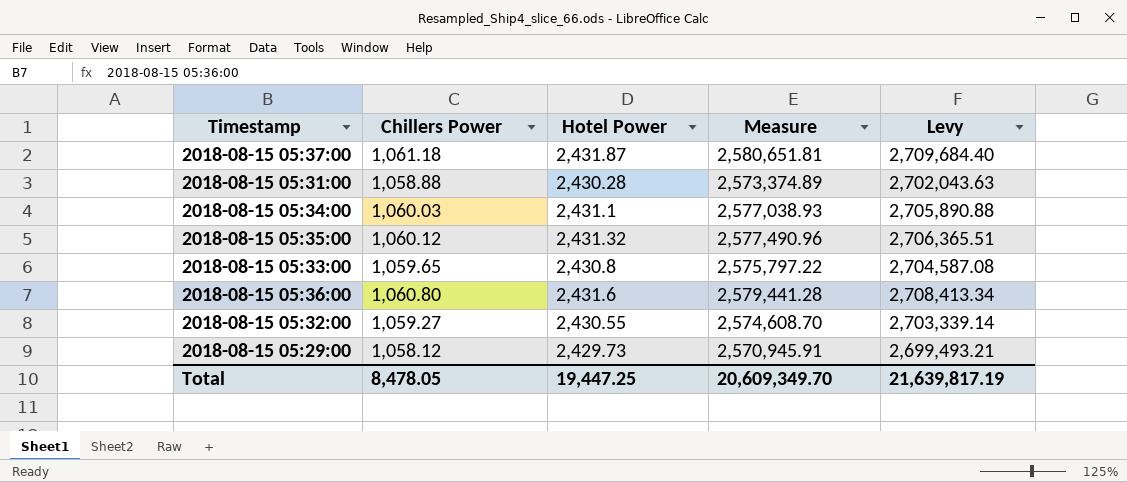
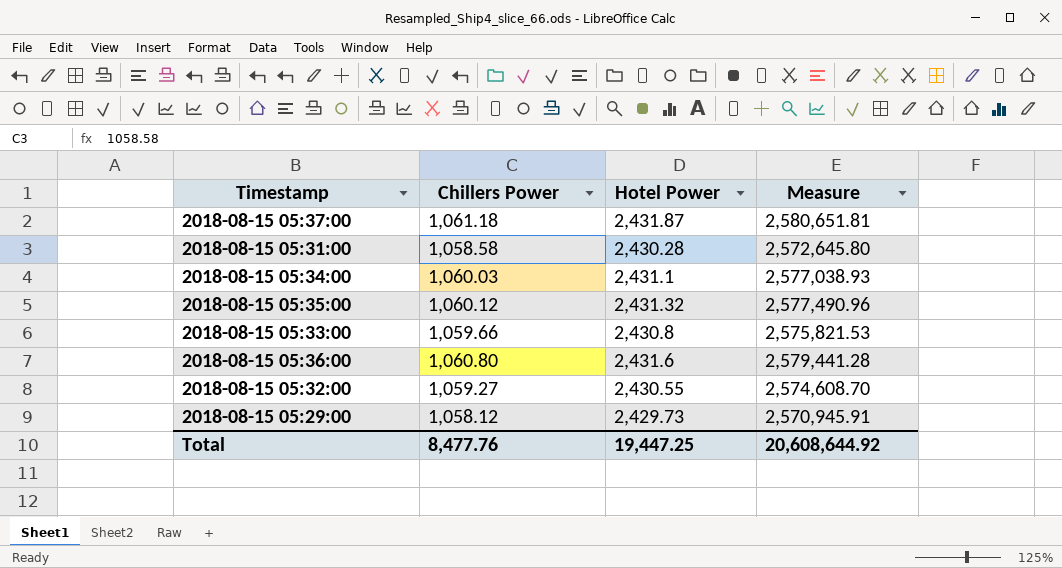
column Levy | formula: [Measure] * 1.05 -> none
2018-08-15 05:31:00 | Chillers Power: 1,058.88 -> 1,058.58
2018-08-15 05:31:00 | Measure: 2,573,374.89 -> 2,572,645.80
2018-08-15 05:33:00 | Chillers Power: 1,059.65 -> 1,059.66
2018-08-15 05:33:00 | Measure: 2,575,797.22 -> 2,575,821.53
Total | Chillers Power: 8,478.05 -> 8,477.76
Total | Measure: 20,609,349.70 -> 20,608,644.92

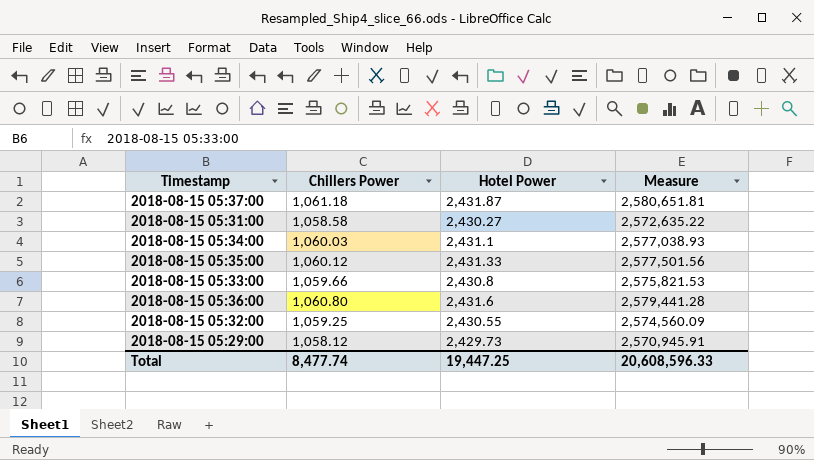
2018-08-15 05:31:00 | Hotel Power: 2,430.28 -> 2,430.27
2018-08-15 05:31:00 | Measure: 2,572,645.80 -> 2,572,635.22
2018-08-15 05:35:00 | Hotel Power: 2,431.32 -> 2,431.33
2018-08-15 05:35:00 | Measure: 2,577,490.96 -> 2,577,501.56
2018-08-15 05:32:00 | Chillers Power: 1,059.27 -> 1,059.25
2018-08-15 05:32:00 | Measure: 2,574,608.70 -> 2,574,560.09
Total | Chillers Power: 8,477.76 -> 8,477.74
Total | Measure: 20,608,644.92 -> 20,608,596.33

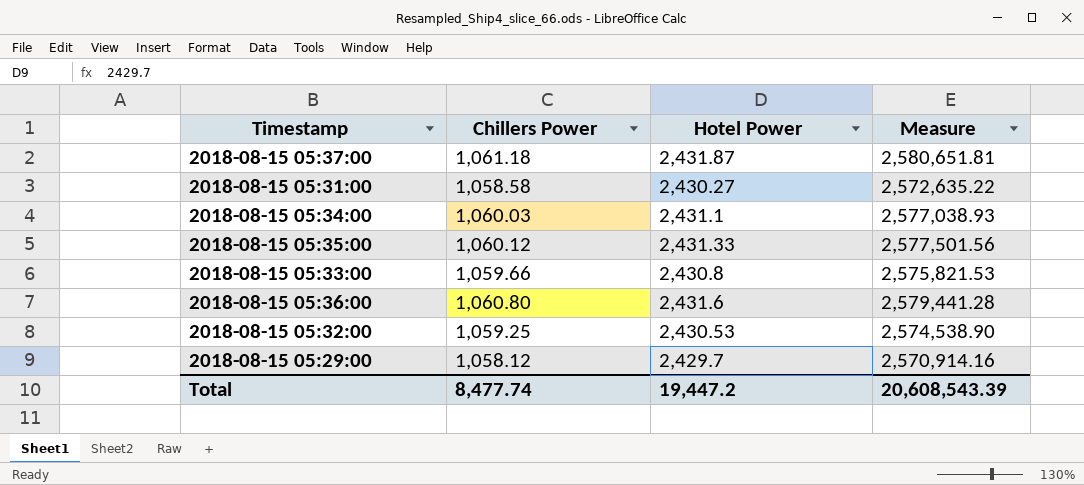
2018-08-15 05:32:00 | Hotel Power: 2,430.55 -> 2,430.53
2018-08-15 05:32:00 | Measure: 2,574,560.09 -> 2,574,538.90
2018-08-15 05:29:00 | Hotel Power: 2,429.73 -> 2,429.7
2018-08-15 05:29:00 | Measure: 2,570,945.91 -> 2,570,914.16
Total | Hotel Power: 19,447.25 -> 19,447.2
Total | Measure: 20,608,596.33 -> 20,608,543.39

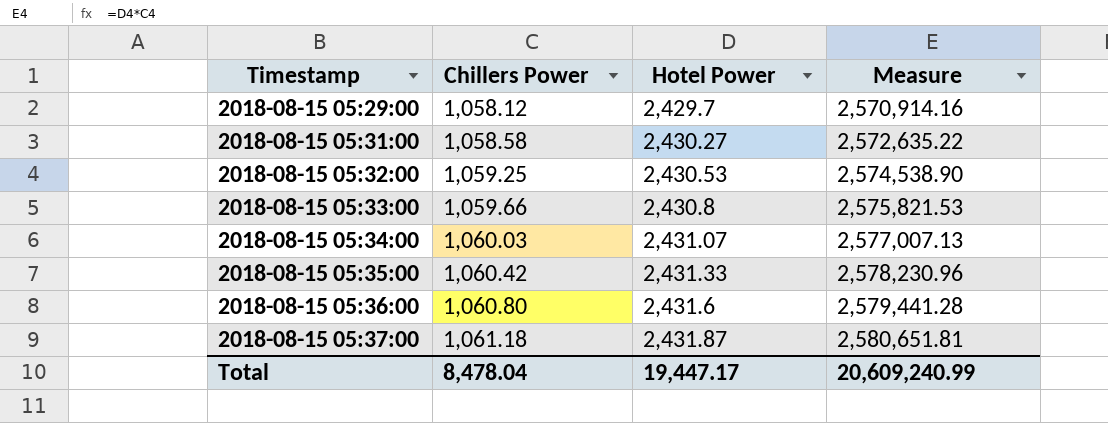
row order: none -> Timestamp ascending
2018-08-15 05:34:00 | Hotel Power: 2,431.1 -> 2,431.07
2018-08-15 05:34:00 | Measure: 2,577,038.93 -> 2,577,007.13
2018-08-15 05:35:00 | Chillers Power: 1,060.12 -> 1,060.42
2018-08-15 05:35:00 | Measure: 2,577,501.56 -> 2,578,230.96
Total | Chillers Power: 8,477.74 -> 8,478.04
Total | Hotel Power: 19,447.2 -> 19,447.17
Total | Measure: 20,608,543.39 -> 20,609,240.99

